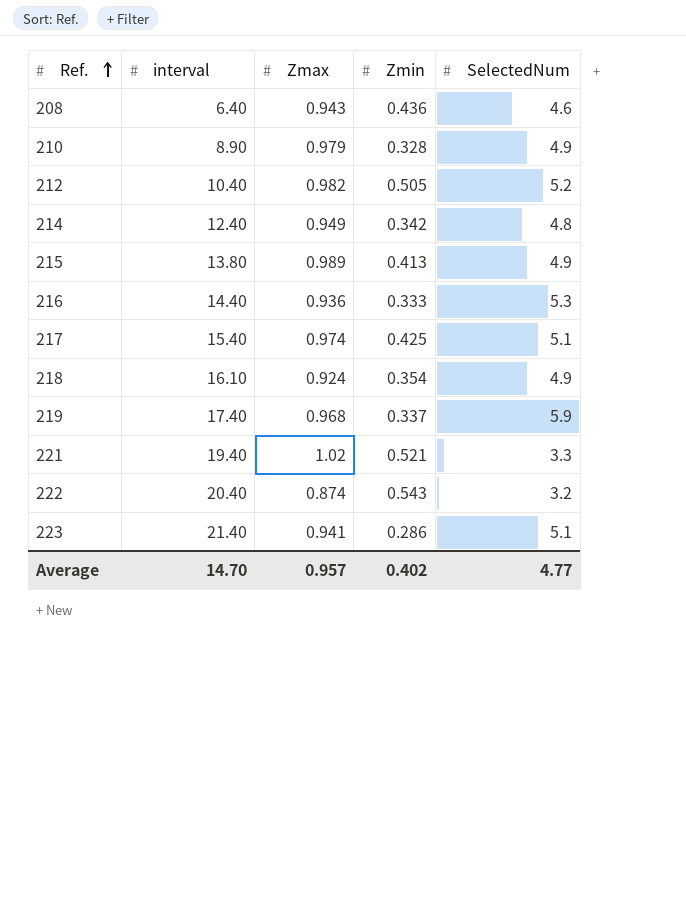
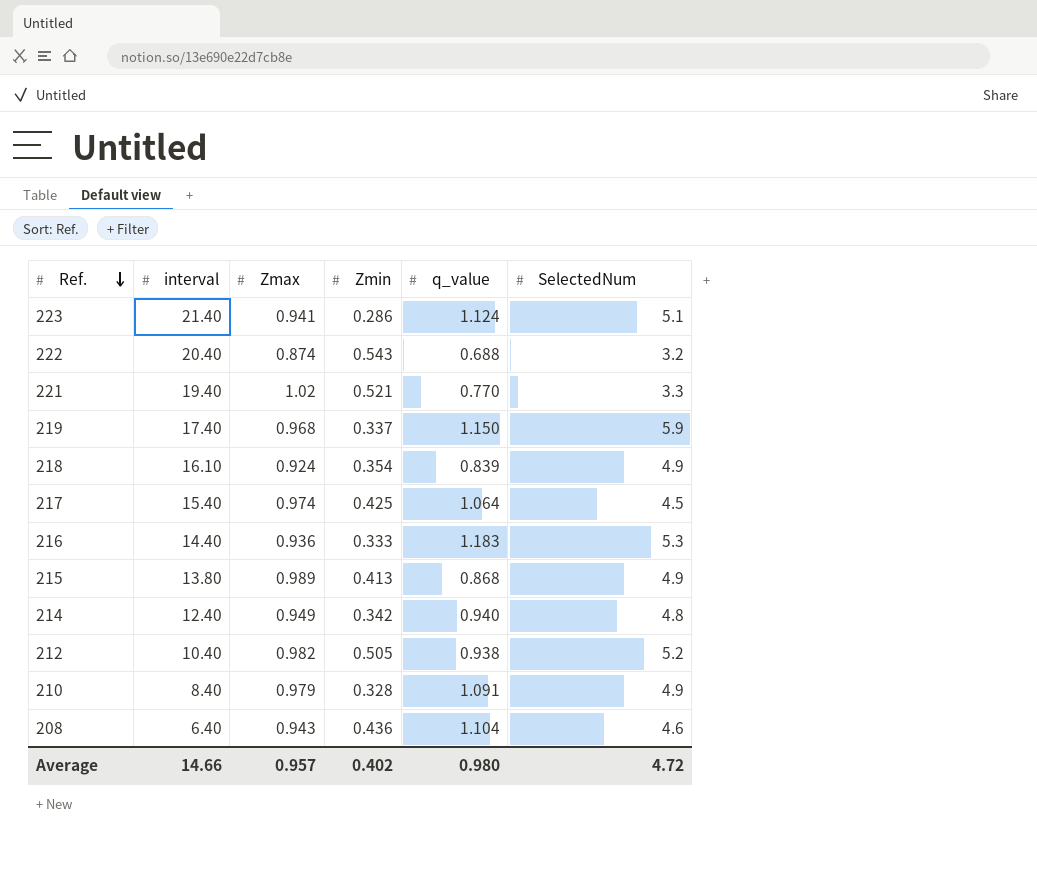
row order: Ref. ascending -> Ref. descending
column q_value | position: none -> 5
217 | SelectedNum: 5.1 -> 4.5
210 | interval: 8.90 -> 8.40
Average | interval: 14.70 -> 14.66
Average | SelectedNum: 4.77 -> 4.72

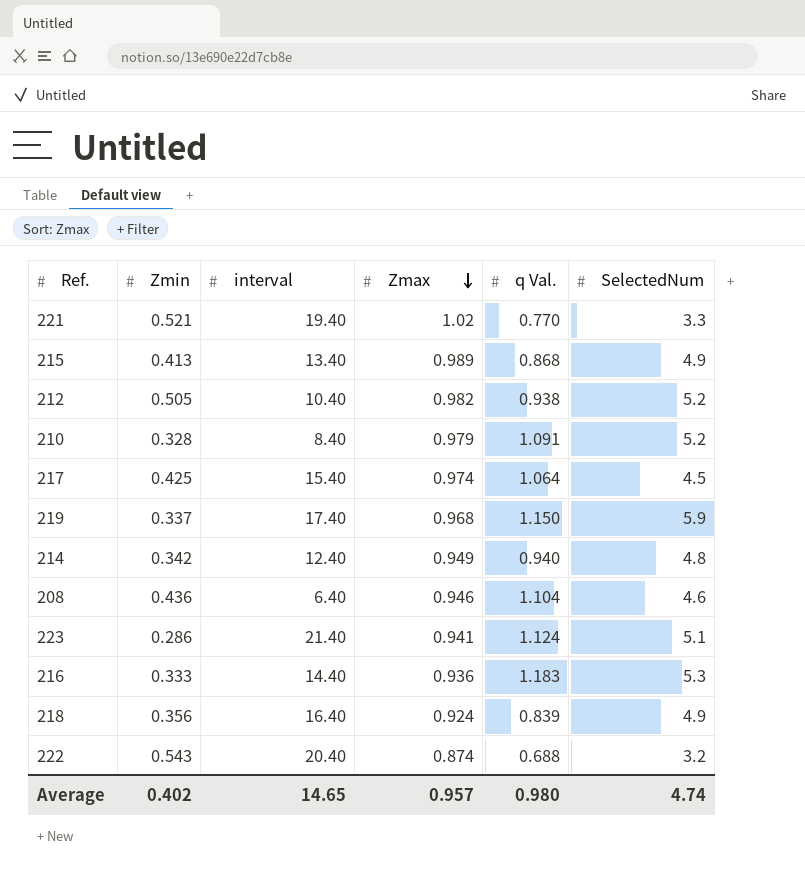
row order: Ref. descending -> Zmax descending
column Zmin | position: 4 -> 2
column name: q_value -> q Val.
215 | interval: 13.80 -> 13.40
210 | SelectedNum: 4.9 -> 5.2
208 | Zmax: 0.943 -> 0.946
218 | Zmin: 0.354 -> 0.356
218 | interval: 16.10 -> 16.40
Average | interval: 14.66 -> 14.65
Average | SelectedNum: 4.72 -> 4.74

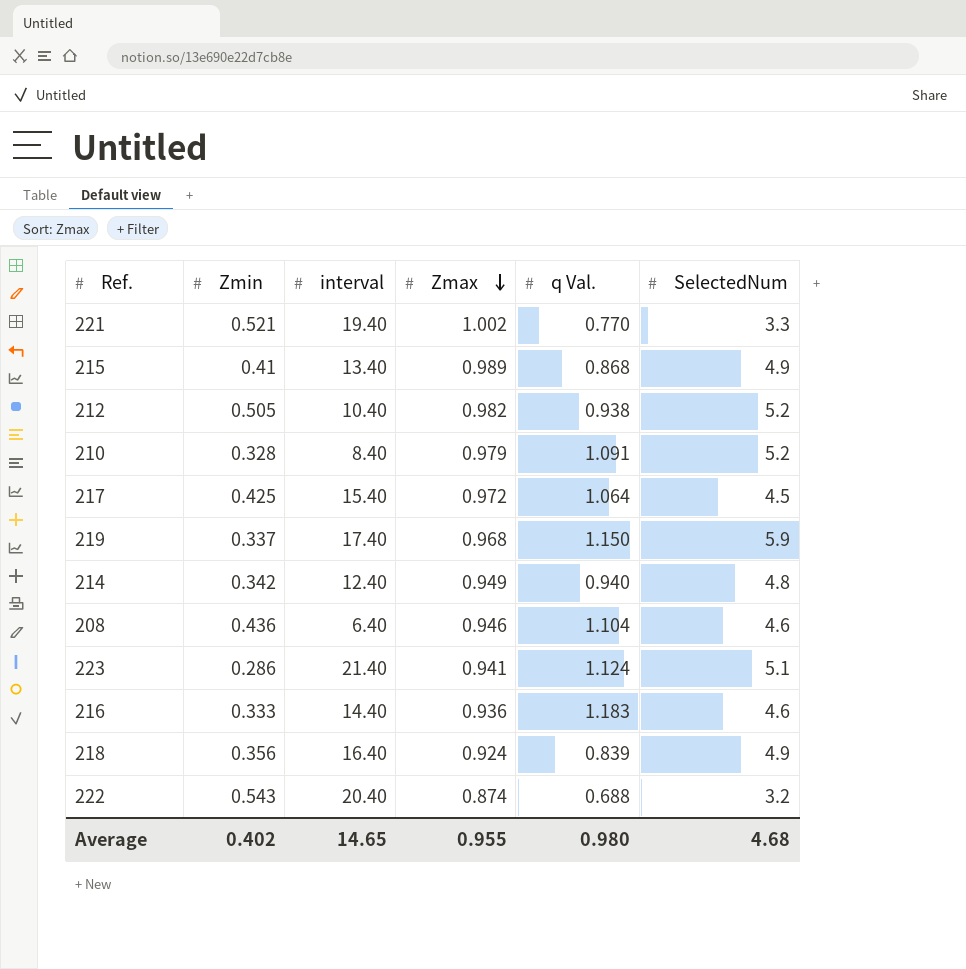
221 | Zmax: 1.02 -> 1.002
215 | Zmin: 0.413 -> 0.41
217 | Zmax: 0.974 -> 0.972
216 | SelectedNum: 5.3 -> 4.6
Average | Zmax: 0.957 -> 0.955
Average | SelectedNum: 4.74 -> 4.68

